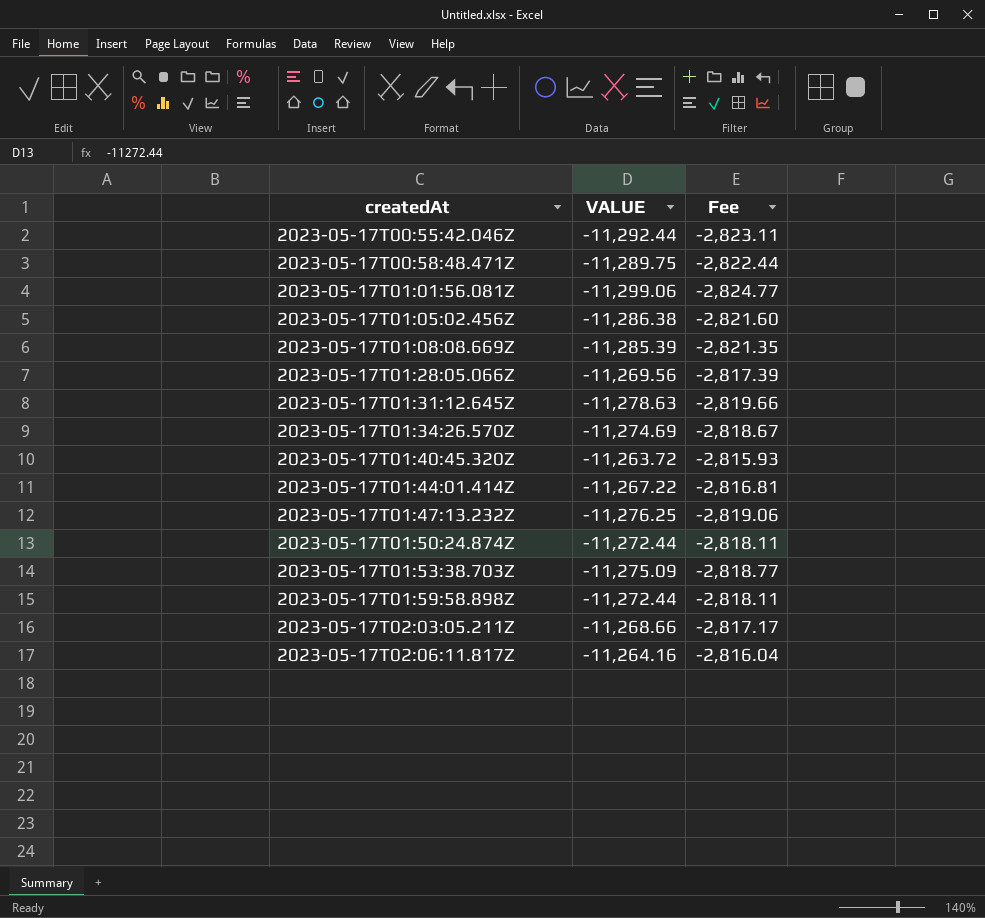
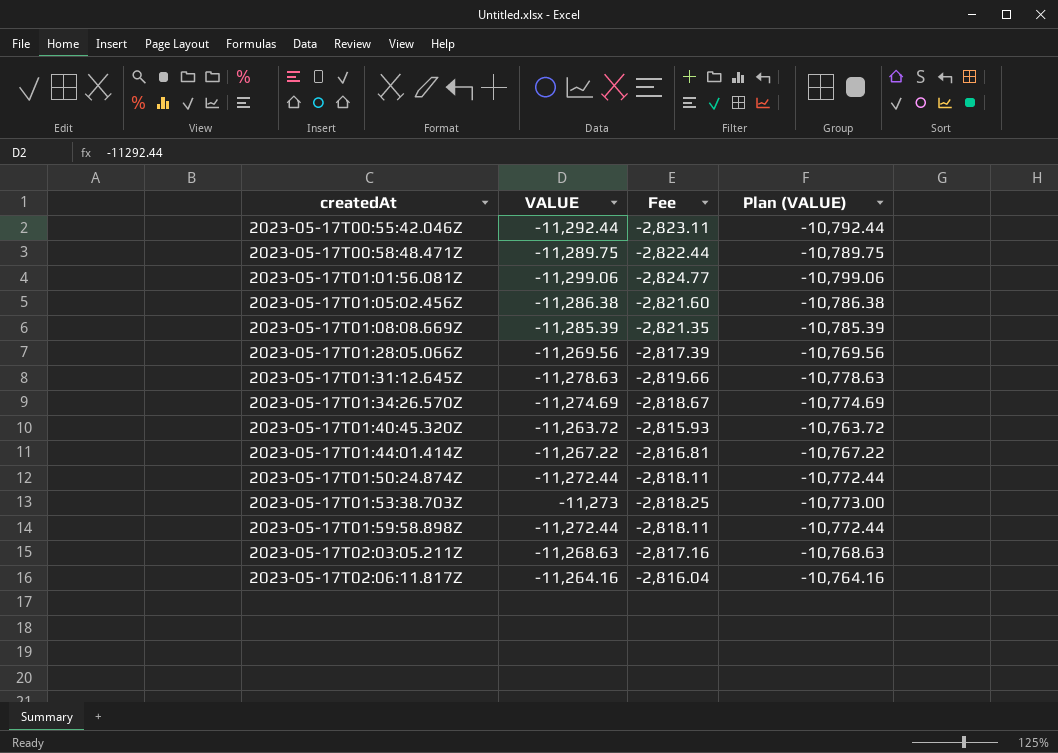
column Plan (VALUE) | formula: none -> [VALUE] + 500
row 2023-05-17T01:47:13.232Z: -11,276.25 | -2,819.06 -> none
2023-05-17T01:53:38.703Z | VALUE: -11,275.09 -> -11,273
2023-05-17T01:53:38.703Z | Fee: -2,818.77 -> -2,818.25
2023-05-17T02:03:05.211Z | VALUE: -11,268.66 -> -11,268.63
2023-05-17T02:03:05.211Z | Fee: -2,817.17 -> -2,817.16

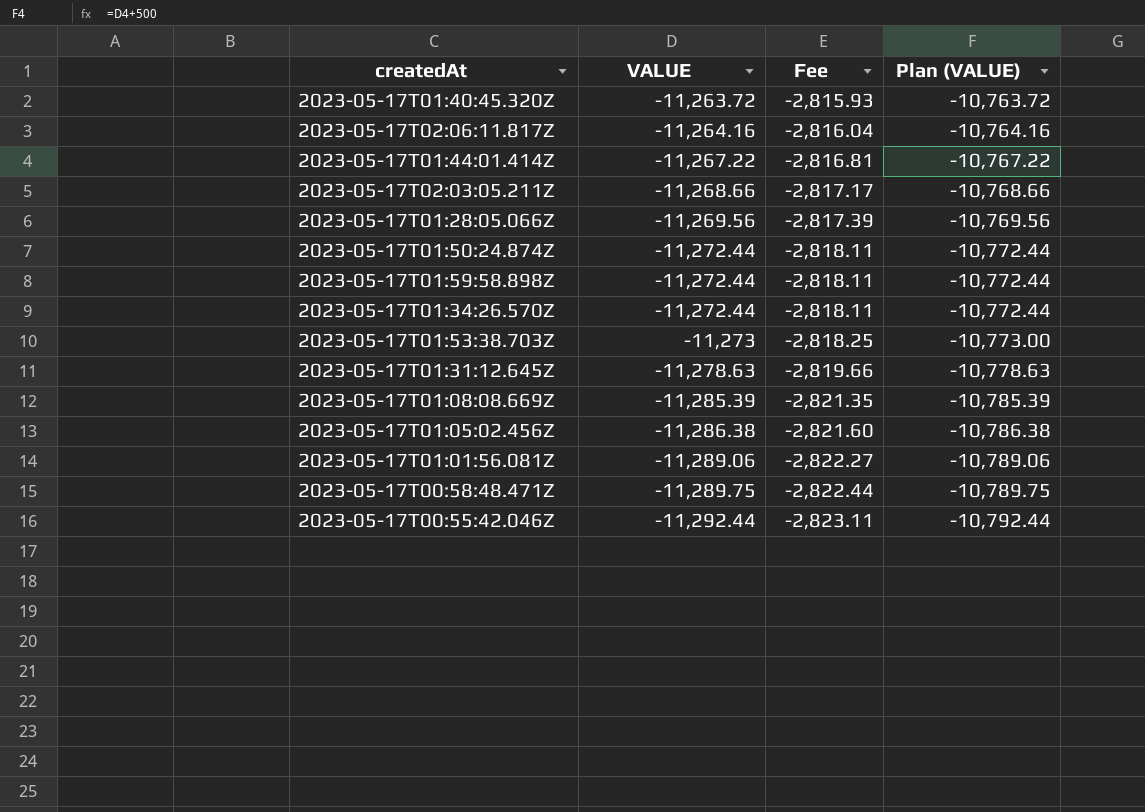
row order: createdAt ascending -> VALUE descending
2023-05-17T02:03:05.211Z | VALUE: -11,268.63 -> -11,268.66
2023-05-17T02:03:05.211Z | Fee: -2,817.16 -> -2,817.17
2023-05-17T02:03:05.211Z | Plan (VALUE): -10,768.63 -> -10,768.66
2023-05-17T01:34:26.570Z | VALUE: -11,274.69 -> -11,272.44
2023-05-17T01:34:26.570Z | Fee: -2,818.67 -> -2,818.11
2023-05-17T01:34:26.570Z | Plan (VALUE): -10,774.69 -> -10,772.44
2023-05-17T01:01:56.081Z | VALUE: -11,299.06 -> -11,289.06
2023-05-17T01:01:56.081Z | Fee: -2,824.77 -> -2,822.27
2023-05-17T01:01:56.081Z | Plan (VALUE): -10,799.06 -> -10,789.06

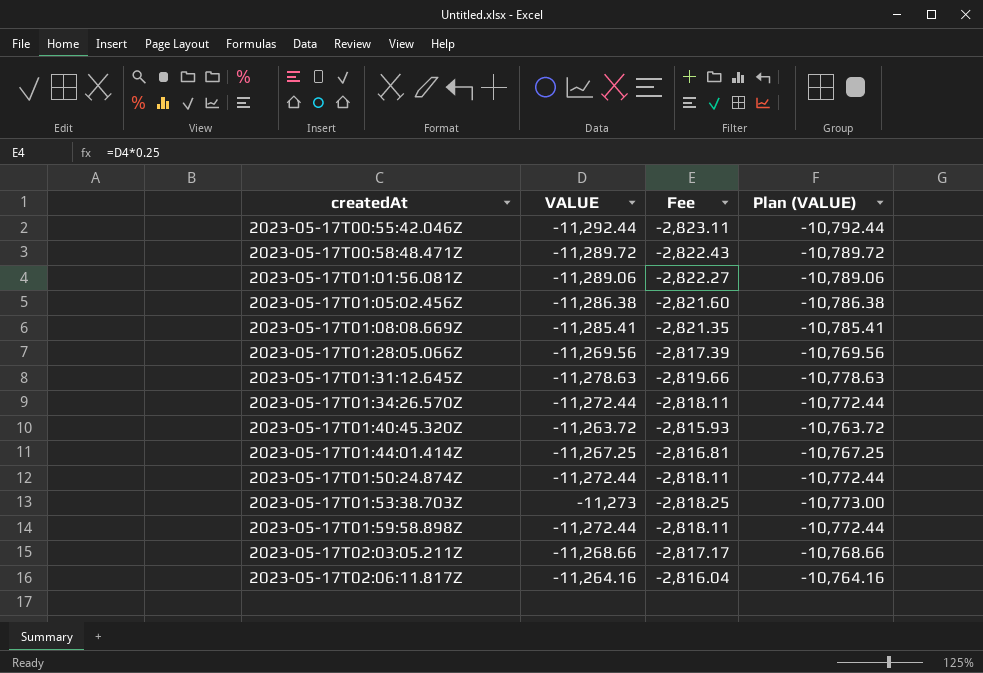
row order: VALUE descending -> createdAt ascending
2023-05-17T00:58:48.471Z | VALUE: -11,289.75 -> -11,289.72
2023-05-17T00:58:48.471Z | Fee: -2,822.44 -> -2,822.43
2023-05-17T00:58:48.471Z | Plan (VALUE): -10,789.75 -> -10,789.72
2023-05-17T01:08:08.669Z | VALUE: -11,285.39 -> -11,285.41
2023-05-17T01:08:08.669Z | Plan (VALUE): -10,785.39 -> -10,785.41
2023-05-17T01:44:01.414Z | VALUE: -11,267.22 -> -11,267.25
2023-05-17T01:44:01.414Z | Plan (VALUE): -10,767.22 -> -10,767.25

